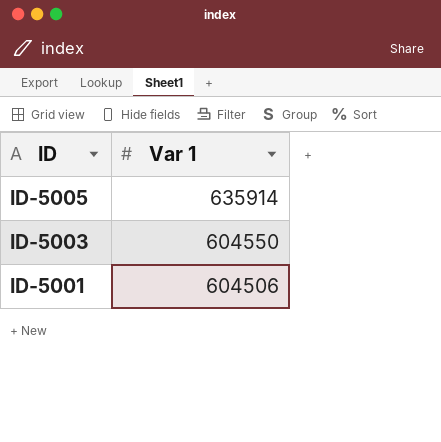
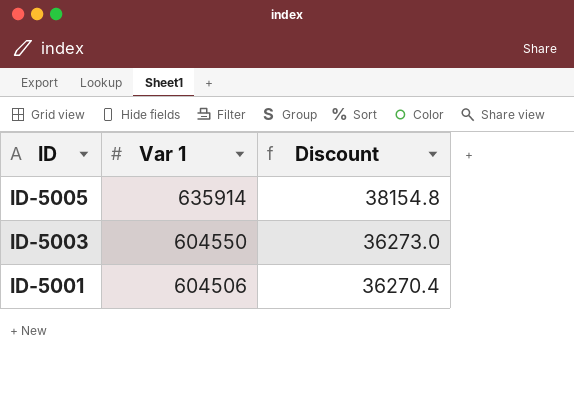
column Discount | formula: none -> [Var 1] * 0.06

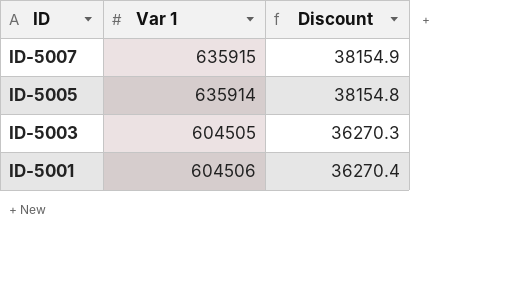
row ID-5007: none -> 635915 | 38154.9
ID-5003 | Var 1: 604550 -> 604505
ID-5003 | Discount: 36273.0 -> 36270.3

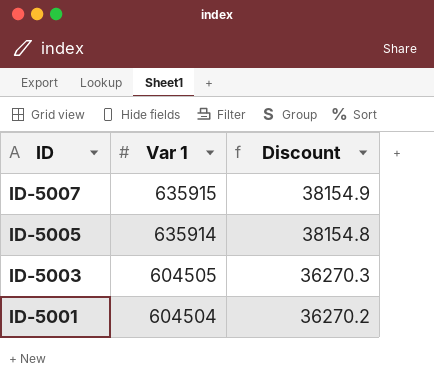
ID-5001 | Var 1: 604506 -> 604504
ID-5001 | Discount: 36270.4 -> 36270.2

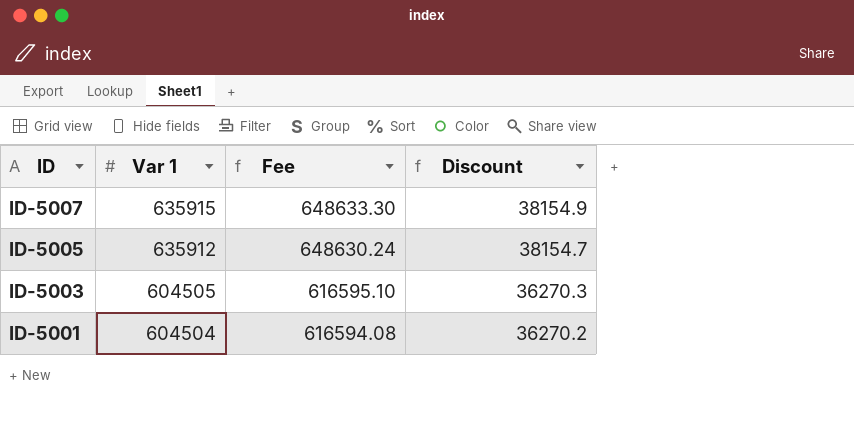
column Fee | formula: none -> [Var 1] * 1.02
ID-5005 | Var 1: 635914 -> 635912
ID-5005 | Discount: 38154.8 -> 38154.7

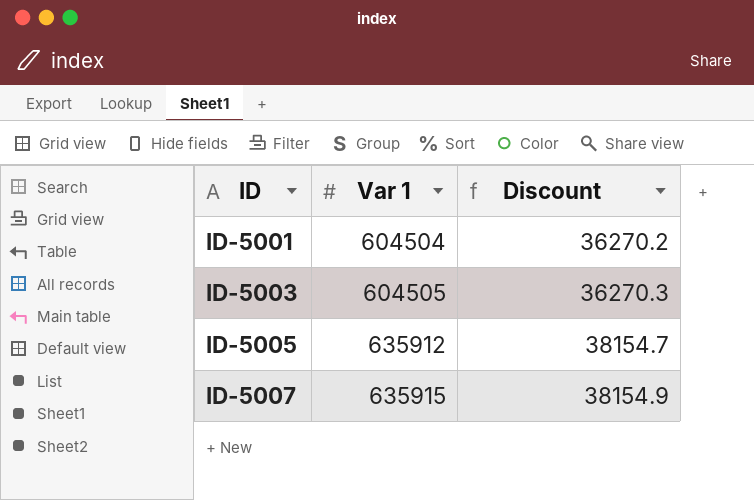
row order: ID descending -> ID ascending
column Fee | formula: [Var 1] * 1.02 -> none

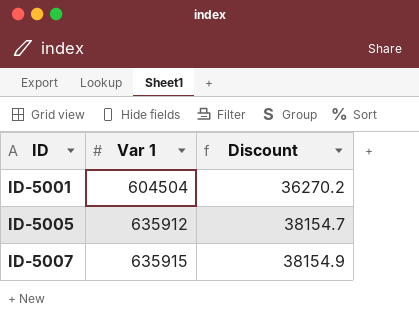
row ID-5003: 604505 | 36270.3 -> none

